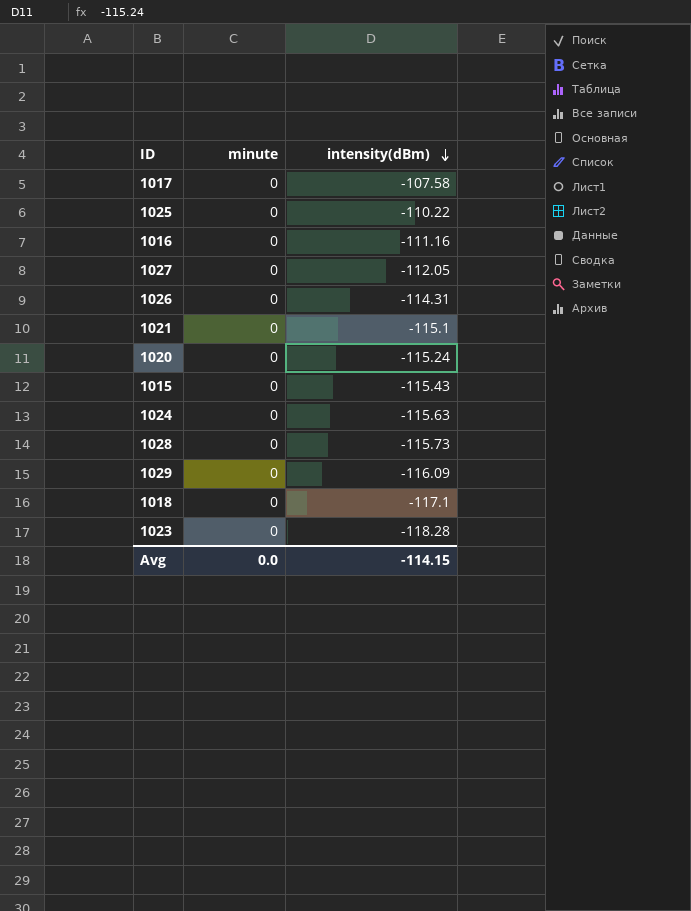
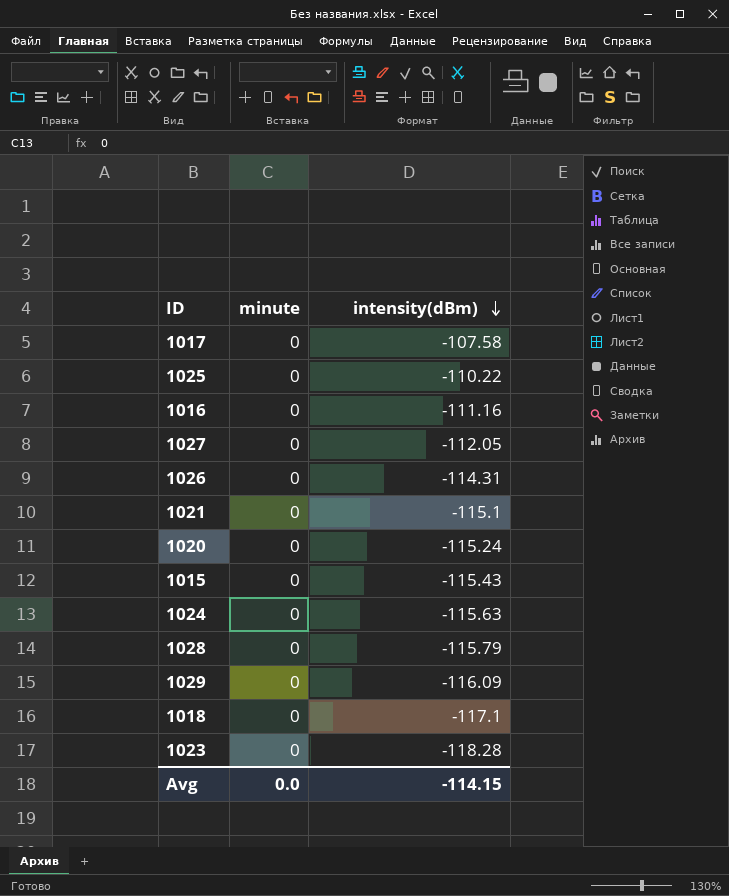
1028 | intensity(dBm): -115.73 -> -115.79

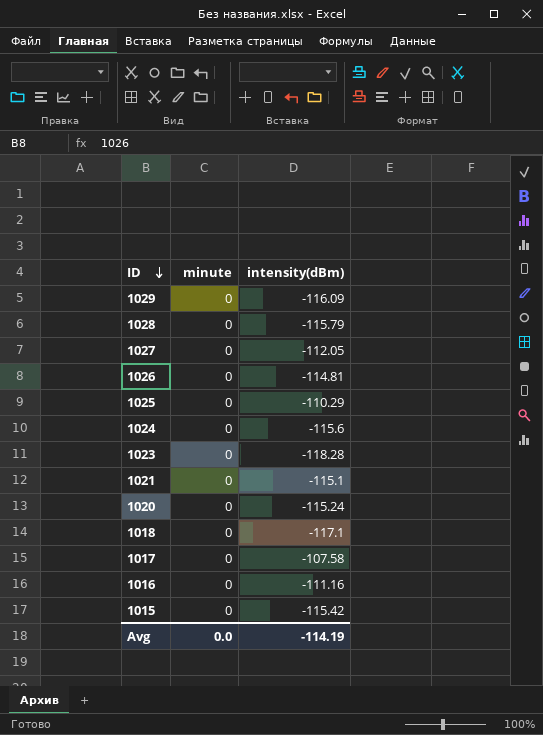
row order: intensity(dBm) descending -> ID descending
1026 | intensity(dBm): -114.31 -> -114.81
1025 | intensity(dBm): -110.22 -> -110.29
1024 | intensity(dBm): -115.63 -> -115.6
1015 | intensity(dBm): -115.43 -> -115.42
Avg | intensity(dBm): -114.15 -> -114.19

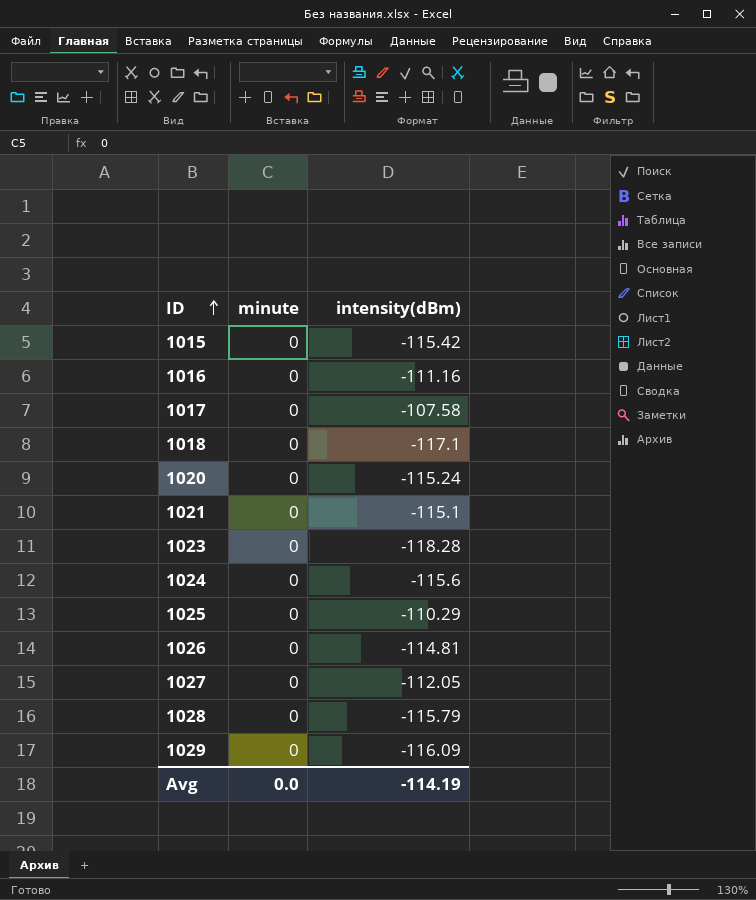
row order: ID descending -> ID ascending

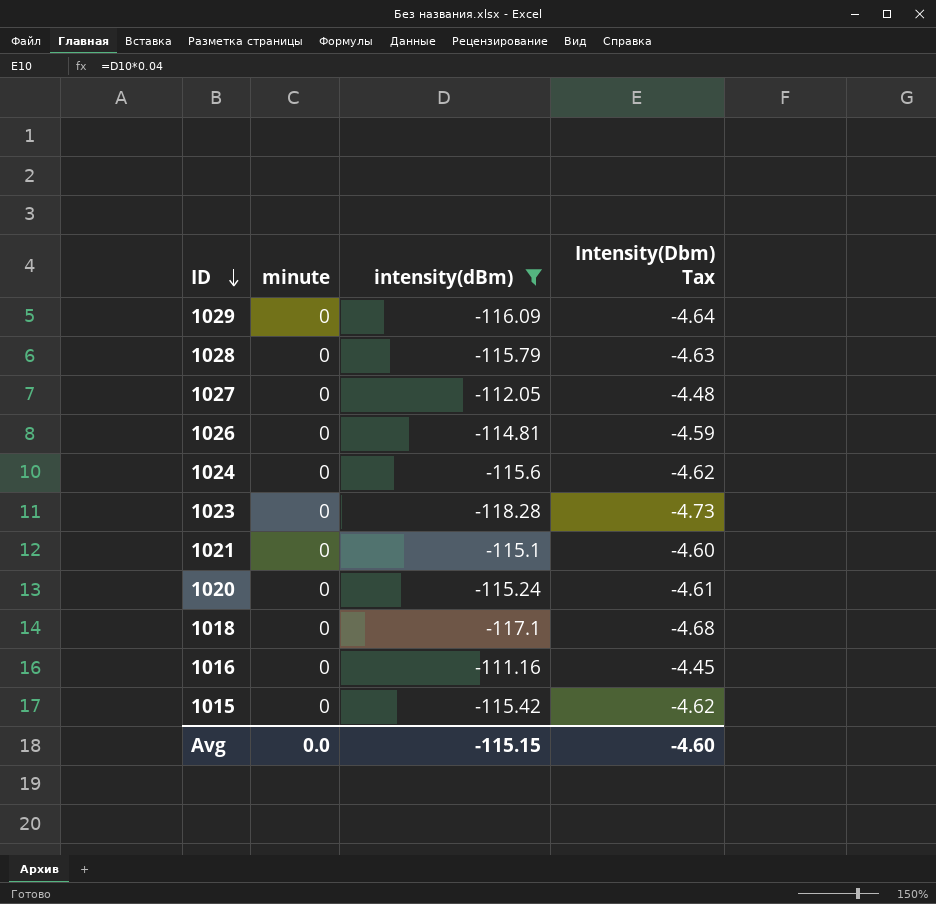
filter: none -> intensity(dBm) <= -111.16
row order: ID ascending -> ID descending
column Intensity(Dbm) Tax | formula: none -> [intensity(dBm)] * 0.04
Avg | intensity(dBm): -114.19 -> -115.15

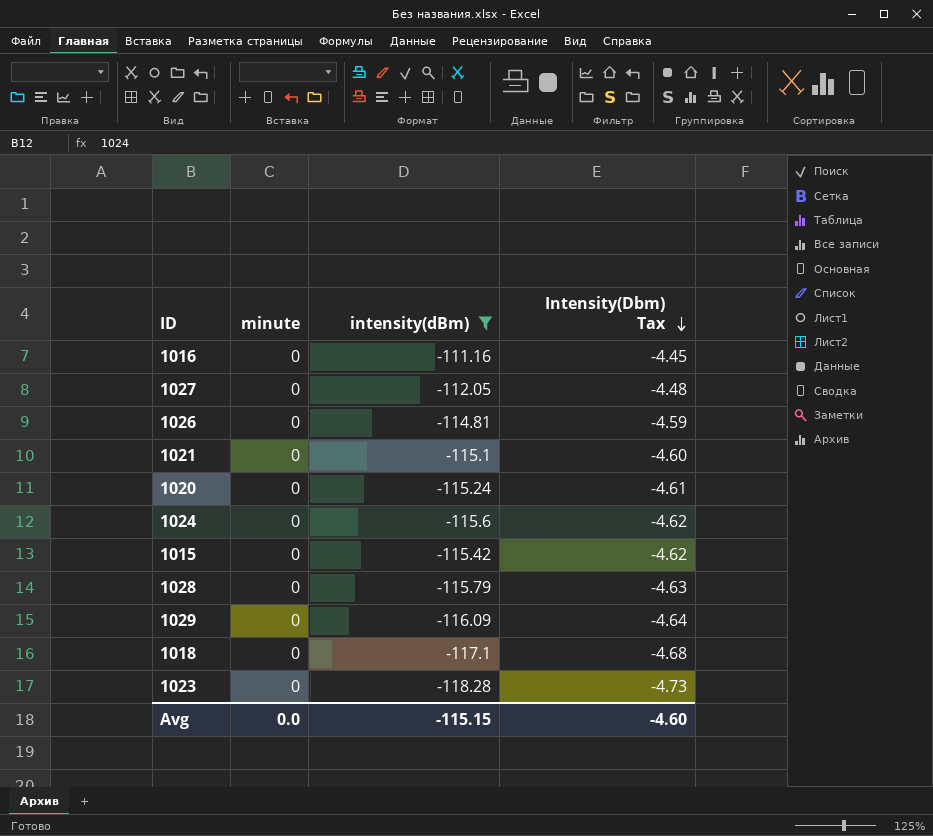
row order: ID descending -> Intensity(Dbm) Tax descending

